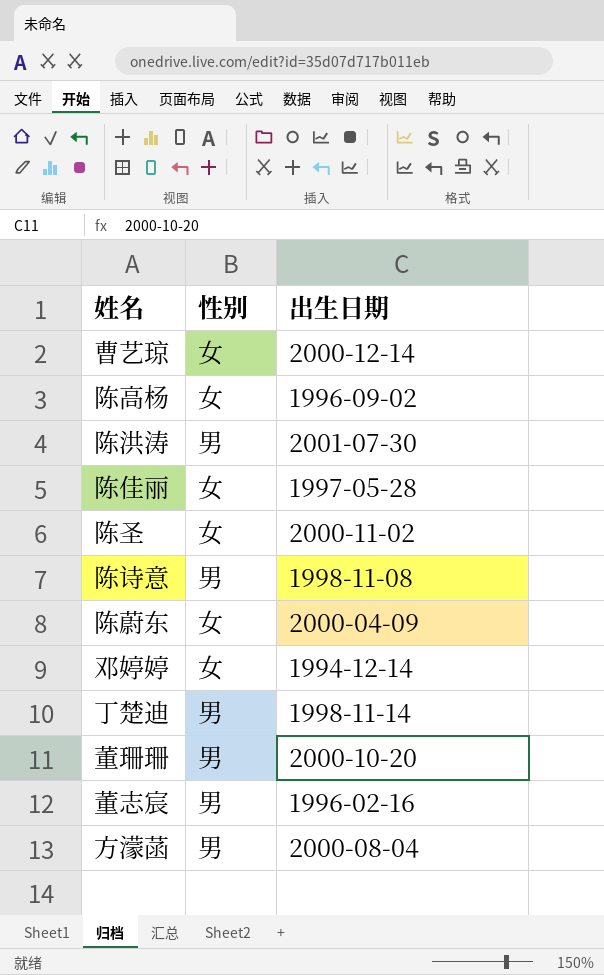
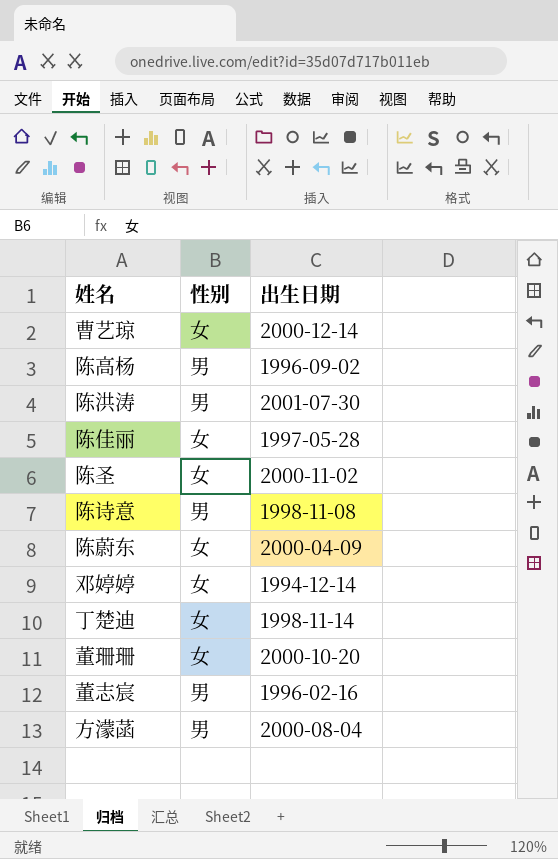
陈高杨 | 性别: 女 -> 男
丁楚迪 | 性别: 男 -> 女
董珊珊 | 性别: 男 -> 女

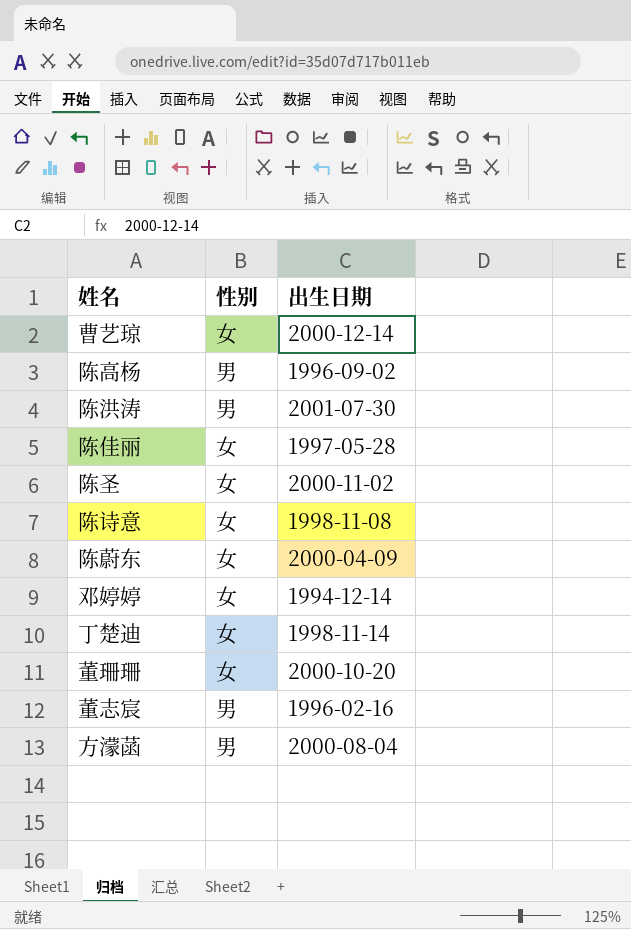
陈诗意 | 性别: 男 -> 女

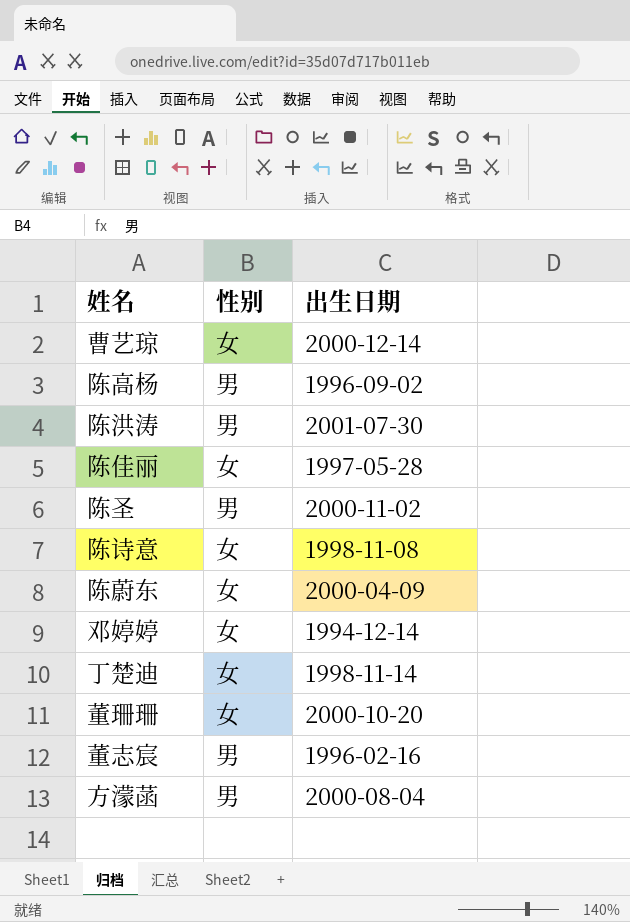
陈圣 | 性别: 女 -> 男

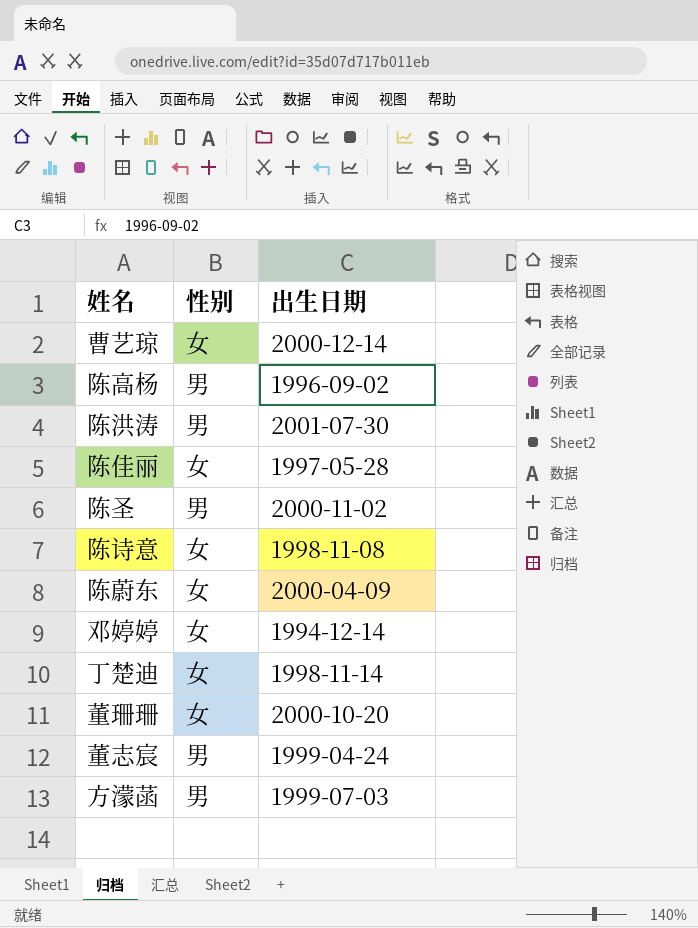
董志宸 | 出生日期: 1996-02-16 -> 1999-04-24
方濛菡 | 出生日期: 2000-08-04 -> 1999-07-03

